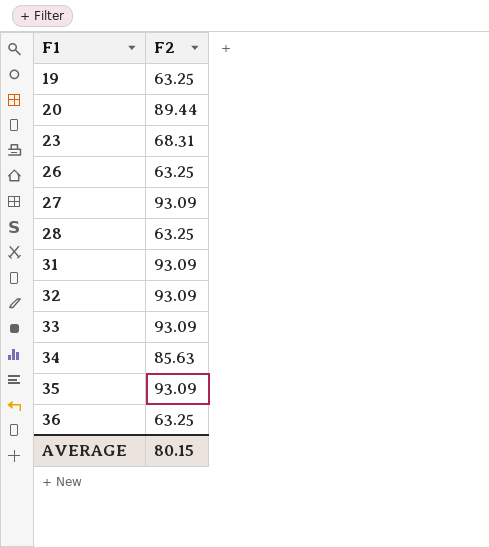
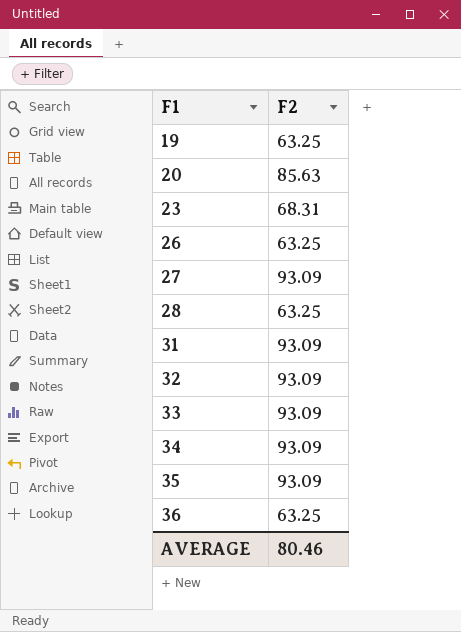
20 | F2: 89.44 -> 85.63
34 | F2: 85.63 -> 93.09
AVERAGE | F2: 80.15 -> 80.46

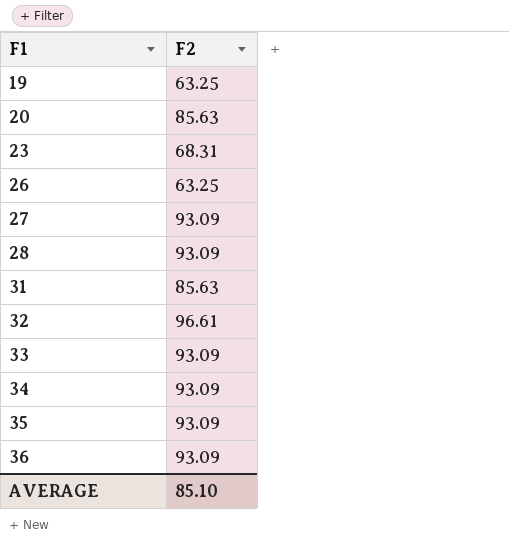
28 | F2: 63.25 -> 93.09
31 | F2: 93.09 -> 85.63
32 | F2: 93.09 -> 96.61
36 | F2: 63.25 -> 93.09
AVERAGE | F2: 80.46 -> 85.10

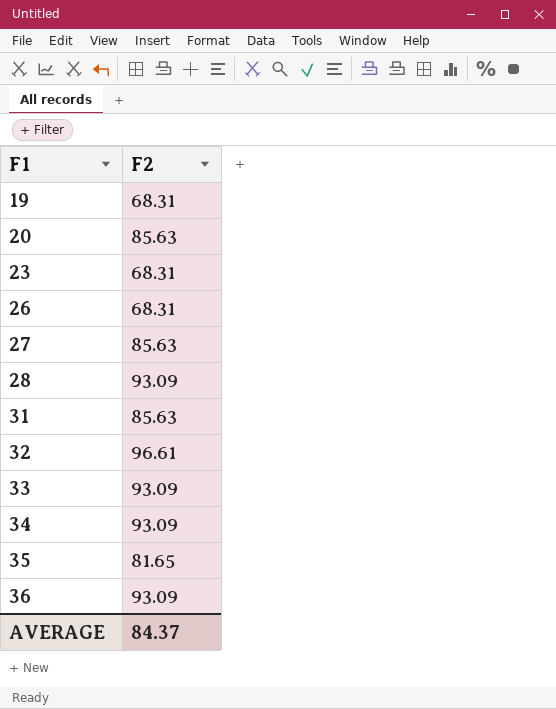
19 | F2: 63.25 -> 68.31
26 | F2: 63.25 -> 68.31
27 | F2: 93.09 -> 85.63
35 | F2: 93.09 -> 81.65
AVERAGE | F2: 85.10 -> 84.37

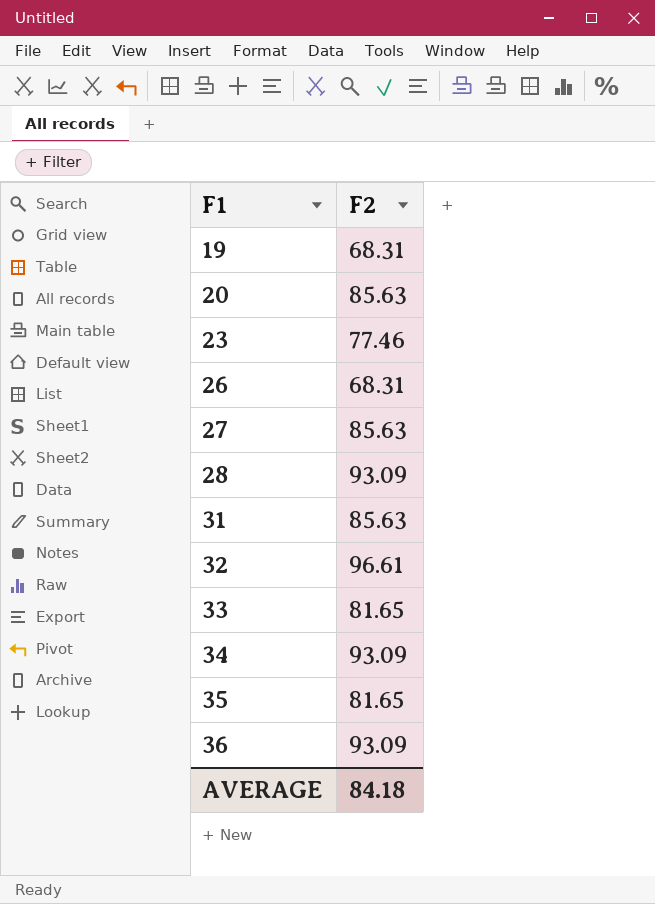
23 | F2: 68.31 -> 77.46
33 | F2: 93.09 -> 81.65
AVERAGE | F2: 84.37 -> 84.18

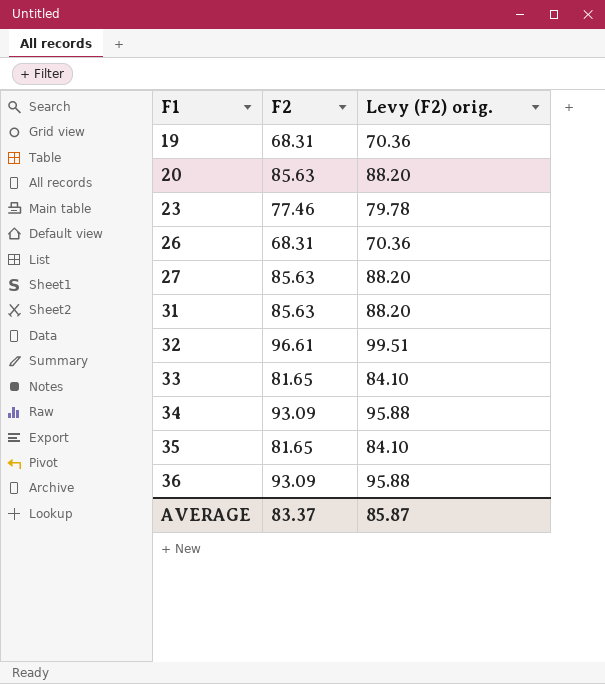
column Levy (F2) orig. | formula: none -> [F2] * 1.03
row 28: 93.09 -> none
AVERAGE | F2: 84.18 -> 83.37

